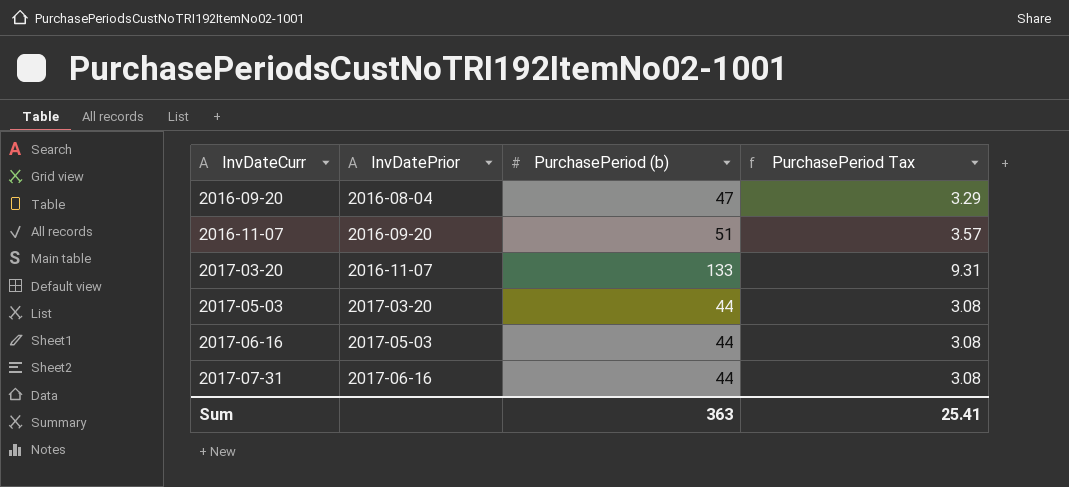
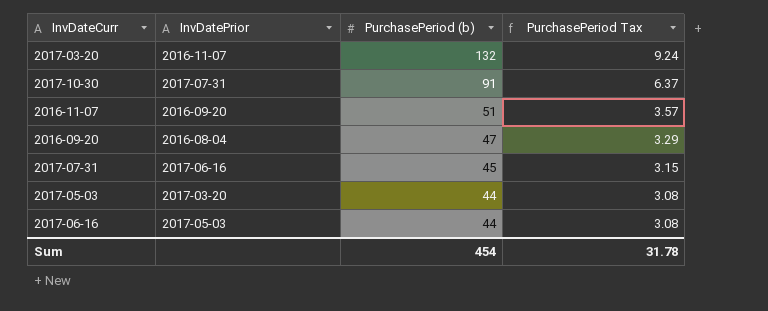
row order: InvDateCurr ascending -> PurchasePeriod (b) descending
2017-03-20 | PurchasePeriod (b): 133 -> 132
2017-03-20 | PurchasePeriod Tax: 9.31 -> 9.24
row 2017-10-30: none -> 2017-07-31 | 91 | 6.37
2017-07-31 | PurchasePeriod (b): 44 -> 45
2017-07-31 | PurchasePeriod Tax: 3.08 -> 3.15
Sum | PurchasePeriod (b): 363 -> 454
Sum | PurchasePeriod Tax: 25.41 -> 31.78

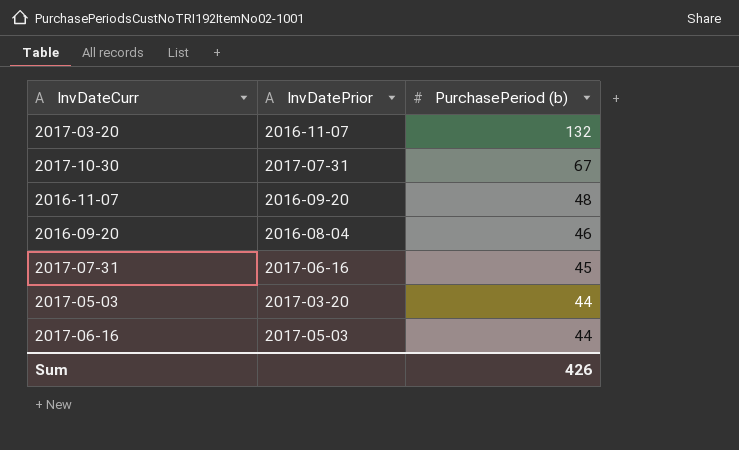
column PurchasePeriod Tax | formula: [PurchasePeriod (b)] * 0.07 -> none
2017-10-30 | PurchasePeriod (b): 91 -> 67
2016-11-07 | PurchasePeriod (b): 51 -> 48
2016-09-20 | PurchasePeriod (b): 47 -> 46
Sum | PurchasePeriod (b): 454 -> 426

